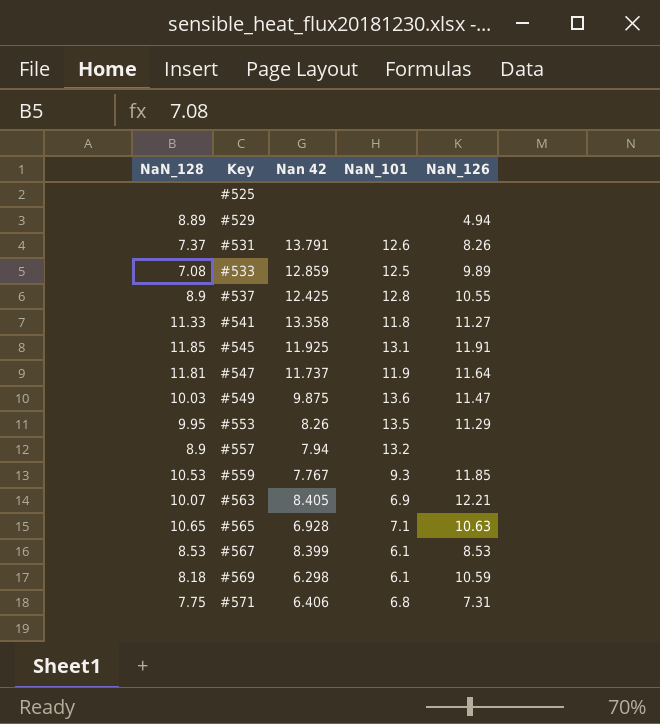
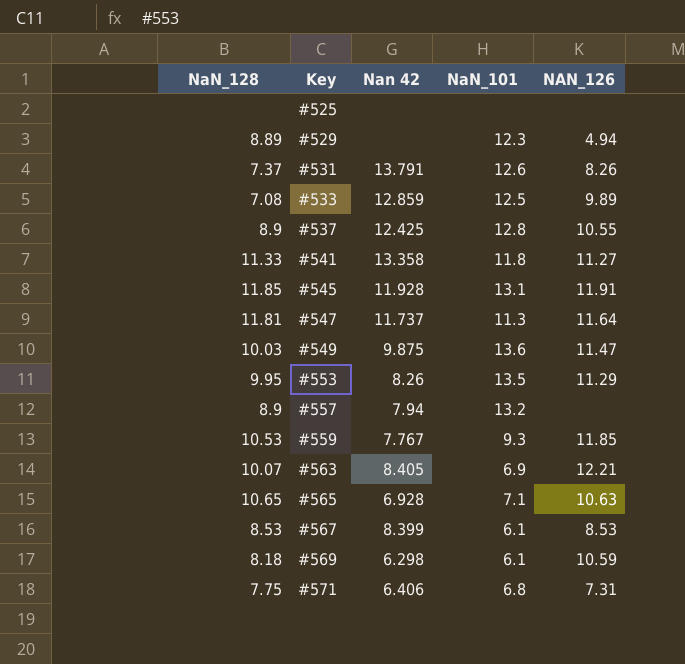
column name: NaN_126 -> NAN_126
#529 | NaN_101: none -> 12.3
#545 | Nan 42: 11.925 -> 11.928
#547 | NaN_101: 11.9 -> 11.3

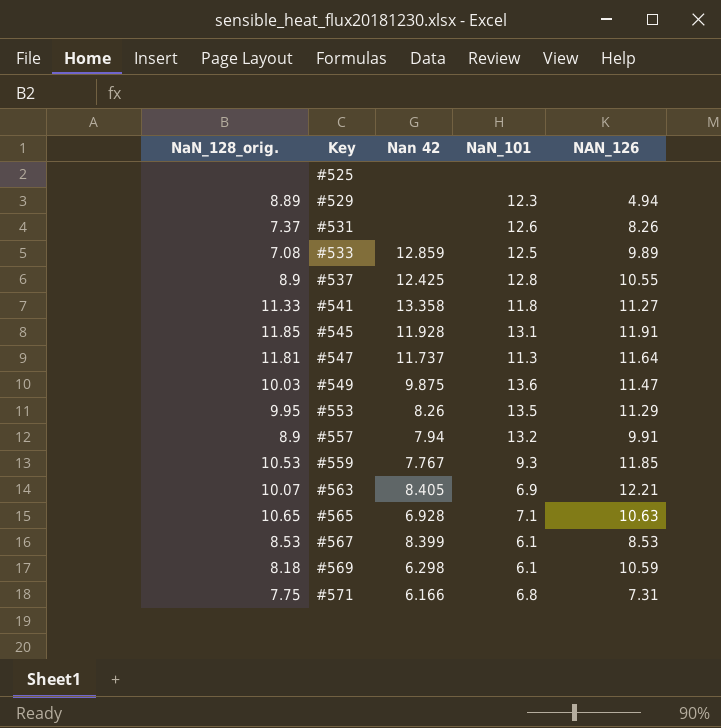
column name: NaN_128 -> NaN_128_orig.
#531 | Nan 42: 13.791 -> none
#557 | NAN_126: none -> 9.91
#571 | Nan 42: 6.406 -> 6.166

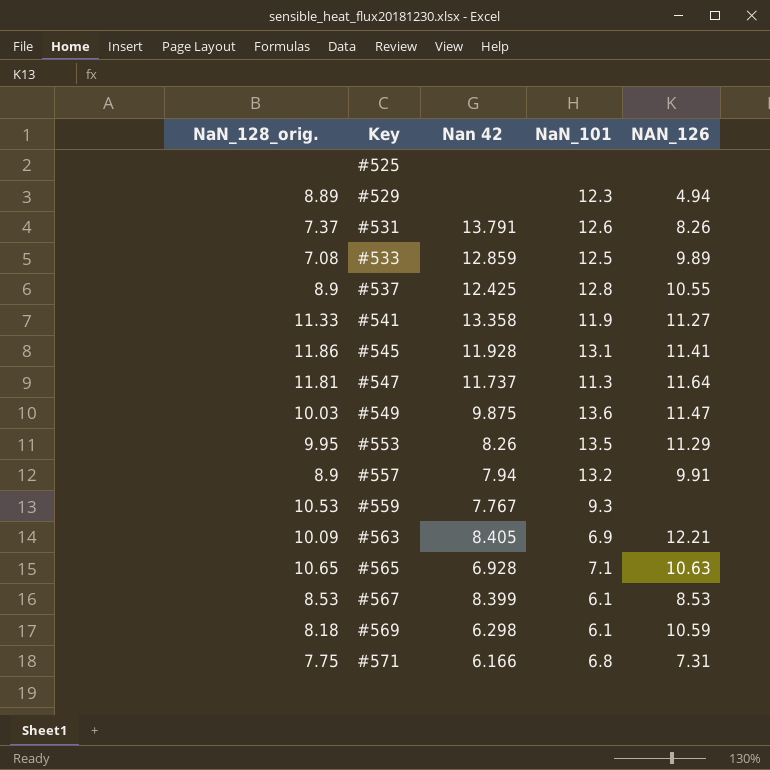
#531 | Nan 42: none -> 13.791
#541 | NaN_101: 11.8 -> 11.9
#545 | NaN_128_orig.: 11.85 -> 11.86
#545 | NAN_126: 11.91 -> 11.41
#559 | NAN_126: 11.85 -> none
#563 | NaN_128_orig.: 10.07 -> 10.09

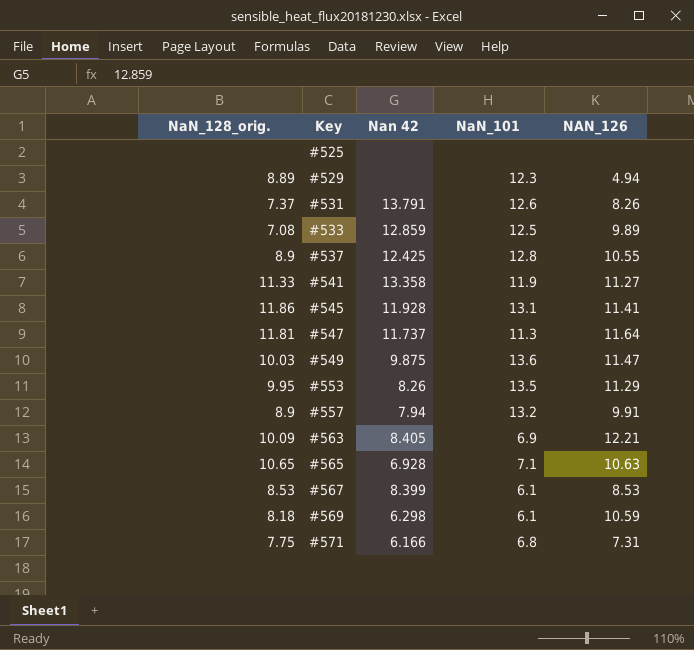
row #559: 10.53 | 7.767 | 9.3 | none -> none

